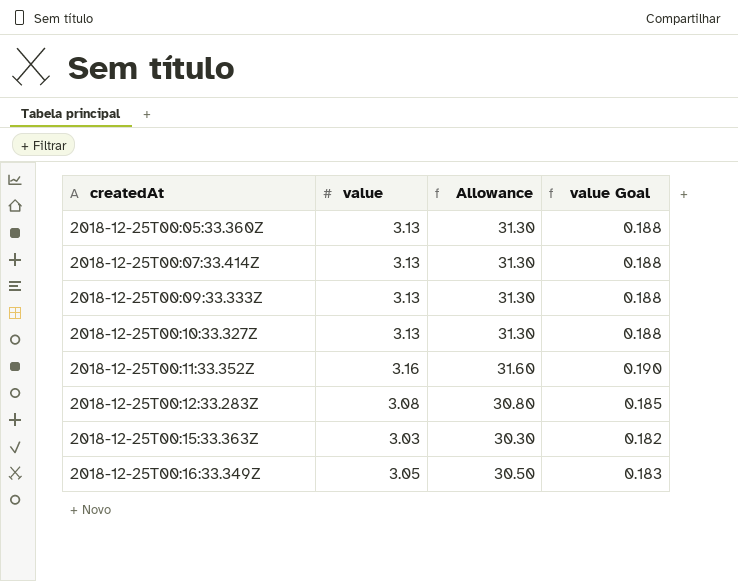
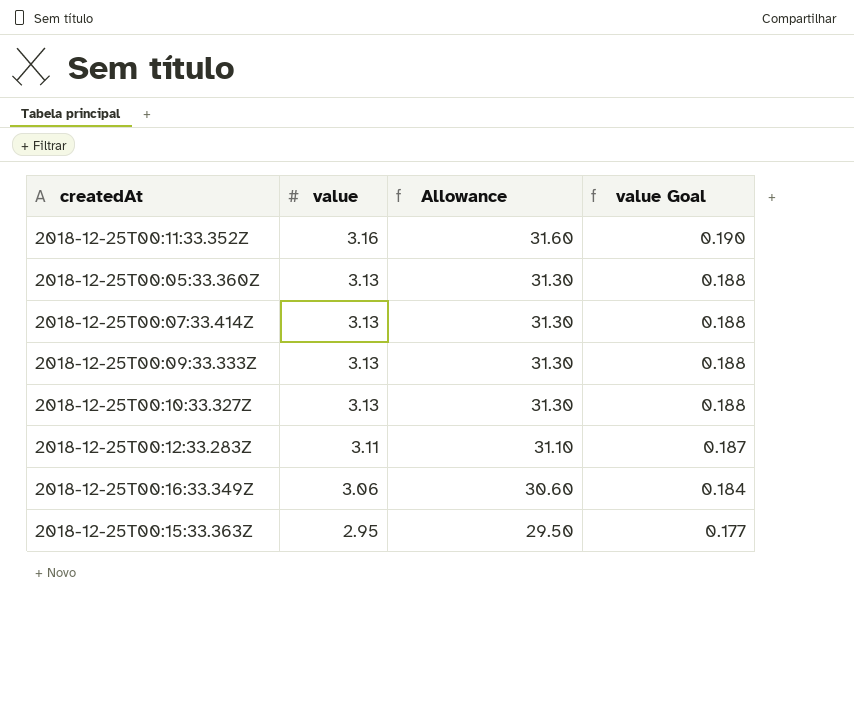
row order: createdAt ascending -> value descending
2018-12-25T00:12:33.283Z | value: 3.08 -> 3.11
2018-12-25T00:12:33.283Z | Allowance: 30.80 -> 31.10
2018-12-25T00:12:33.283Z | value Goal: 0.185 -> 0.187
2018-12-25T00:16:33.349Z | value: 3.05 -> 3.06
2018-12-25T00:16:33.349Z | Allowance: 30.50 -> 30.60
2018-12-25T00:16:33.349Z | value Goal: 0.183 -> 0.184
2018-12-25T00:15:33.363Z | value: 3.03 -> 2.95
2018-12-25T00:15:33.363Z | Allowance: 30.30 -> 29.50
2018-12-25T00:15:33.363Z | value Goal: 0.182 -> 0.177

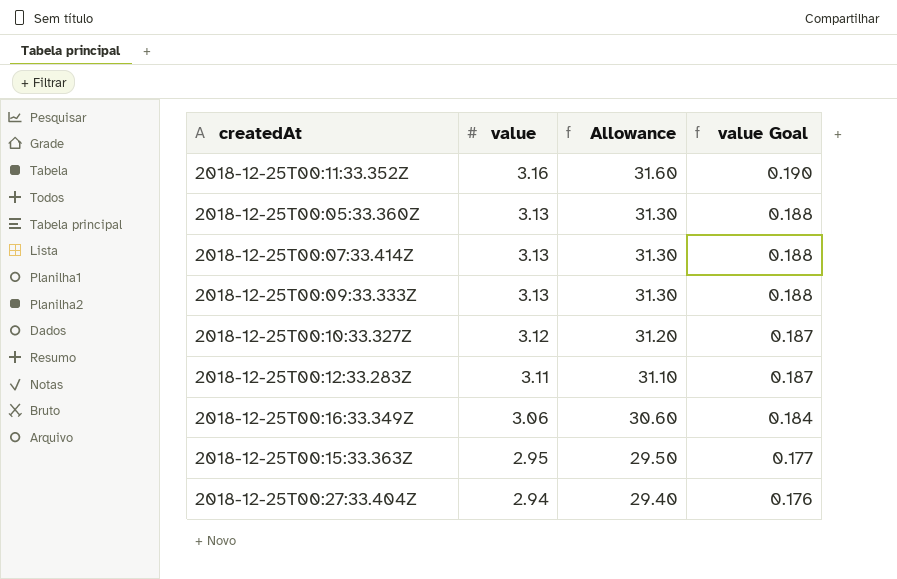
2018-12-25T00:10:33.327Z | value: 3.13 -> 3.12
2018-12-25T00:10:33.327Z | Allowance: 31.30 -> 31.20
2018-12-25T00:10:33.327Z | value Goal: 0.188 -> 0.187
row 2018-12-25T00:27:33.404Z: none -> 2.94 | 29.40 | 0.176

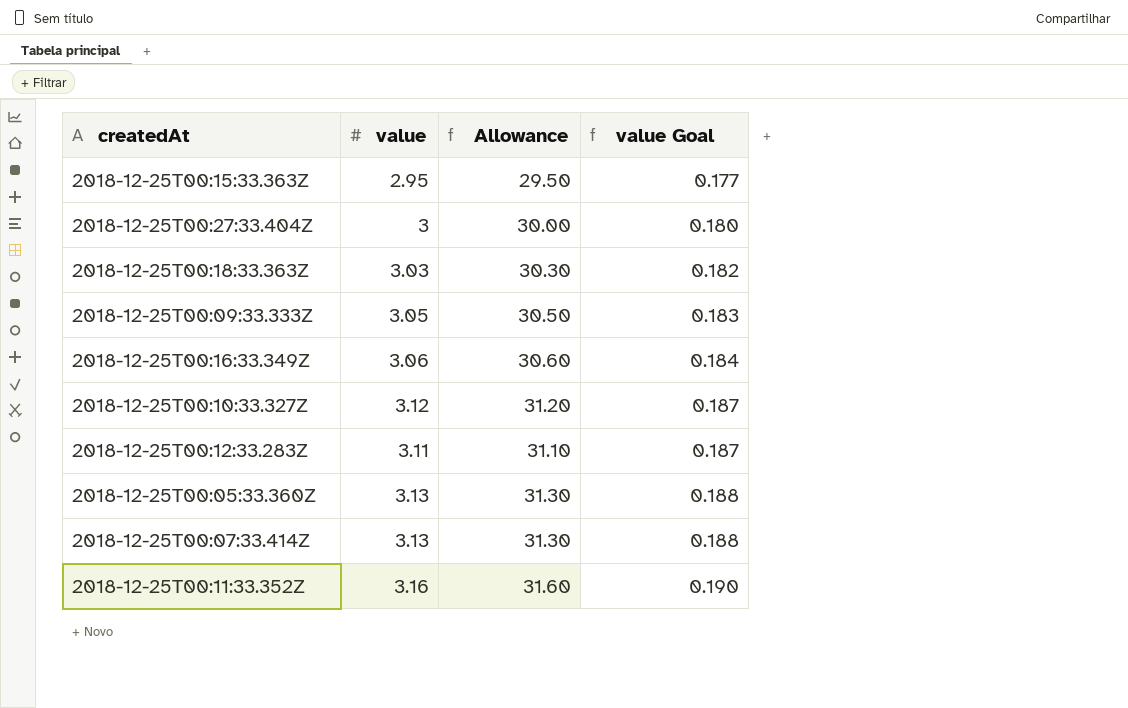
row order: value descending -> value Goal ascending
2018-12-25T00:27:33.404Z | value: 2.94 -> 3
2018-12-25T00:27:33.404Z | Allowance: 29.40 -> 30.00
2018-12-25T00:27:33.404Z | value Goal: 0.176 -> 0.180
row 2018-12-25T00:18:33.363Z: none -> 3.03 | 30.30 | 0.182
2018-12-25T00:09:33.333Z | value: 3.13 -> 3.05
2018-12-25T00:09:33.333Z | Allowance: 31.30 -> 30.50
2018-12-25T00:09:33.333Z | value Goal: 0.188 -> 0.183

